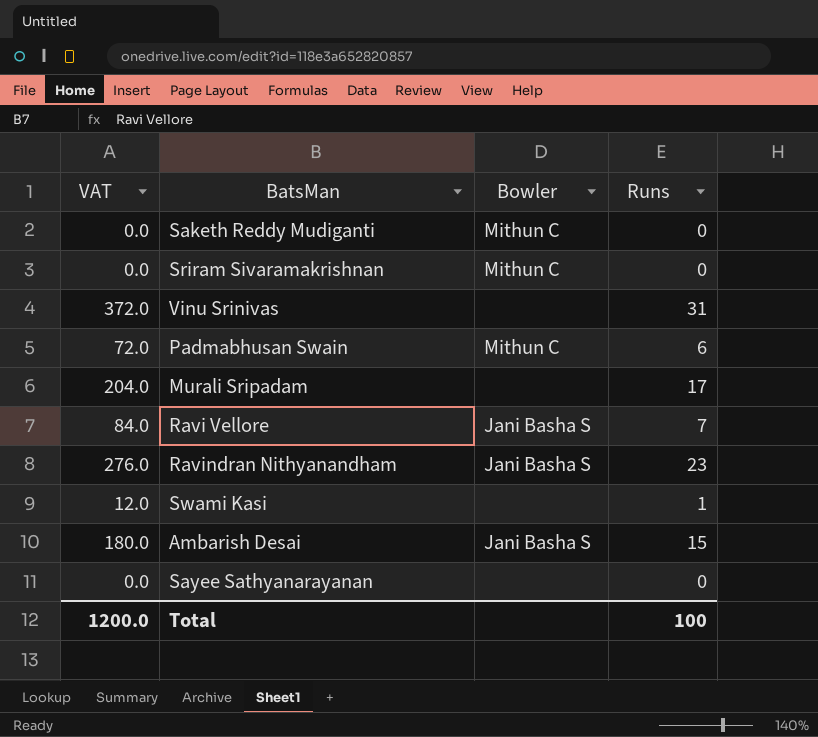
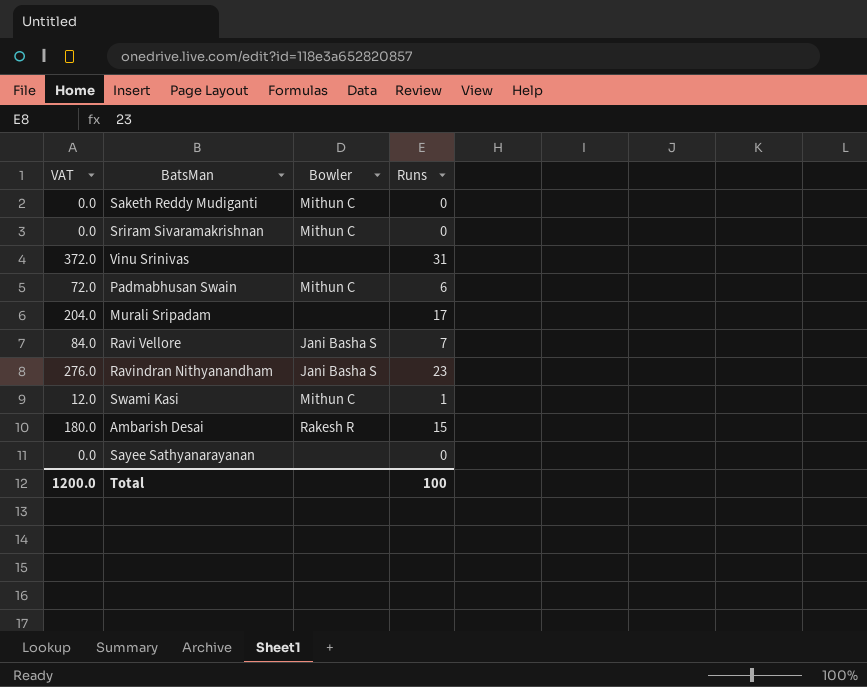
Swami Kasi | Bowler: none -> Mithun C
Ambarish Desai | Bowler: Jani Basha S -> Rakesh R

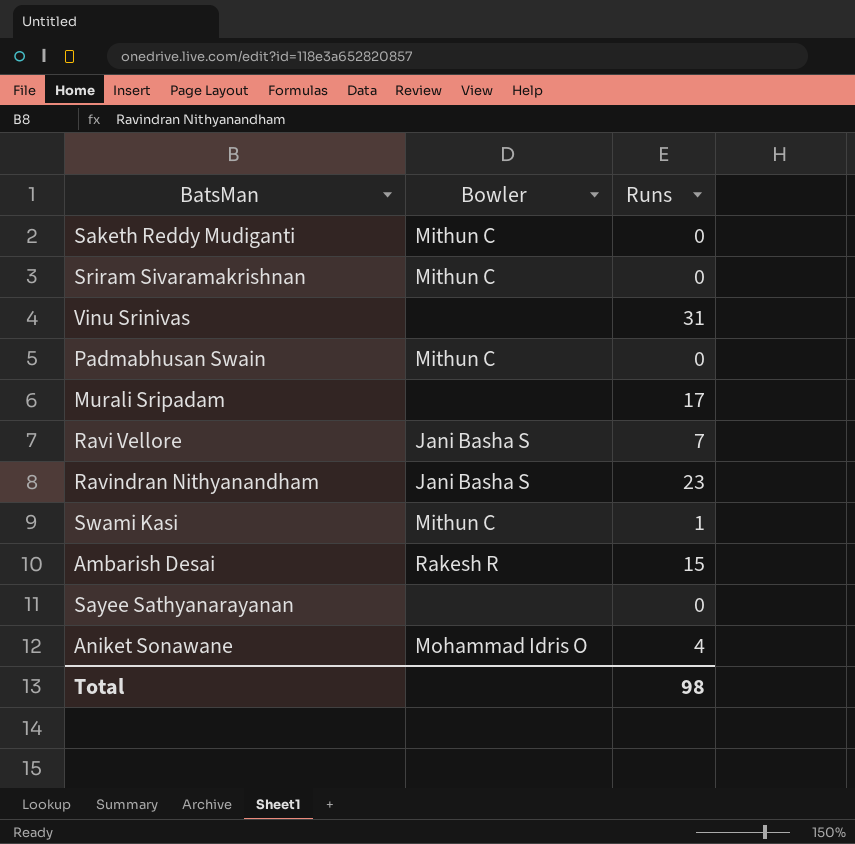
column VAT | formula: [Runs] * 12 -> none
Padmabhusan Swain | Runs: 6 -> 0
row Aniket Sonawane: none -> Mohammad Idris O | 4
Total | Runs: 100 -> 98

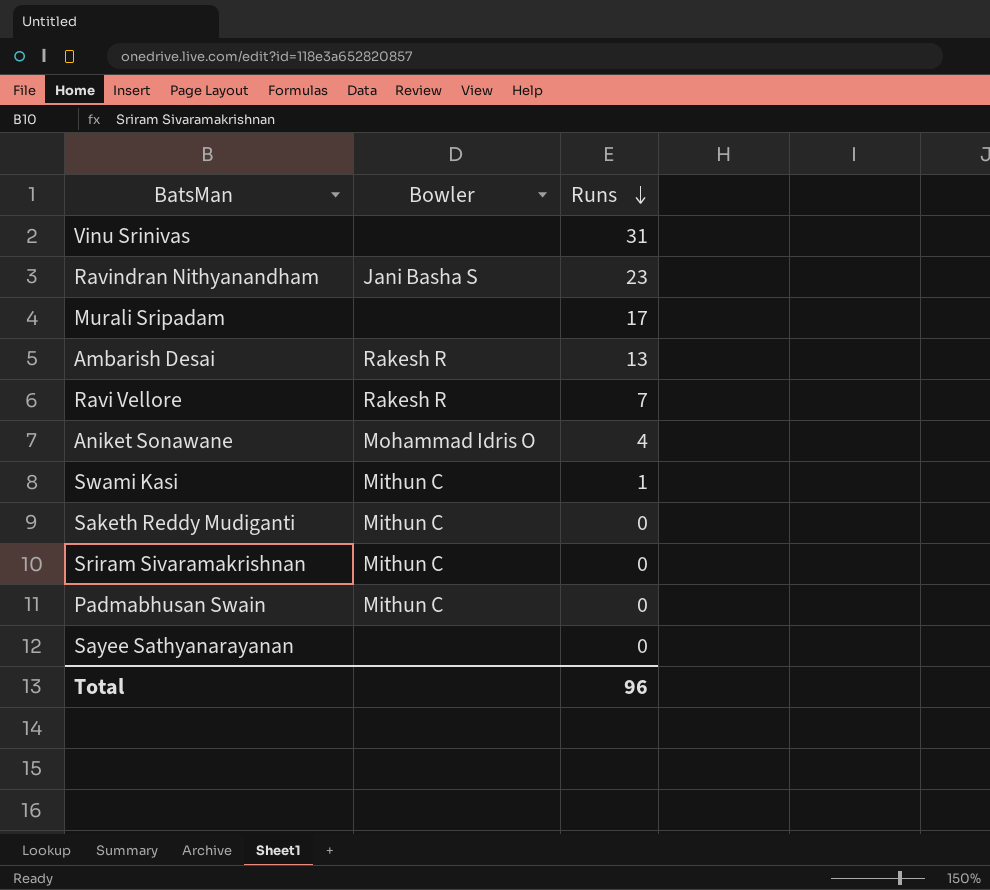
row order: none -> Runs descending
Ambarish Desai | Runs: 15 -> 13
Ravi Vellore | Bowler: Jani Basha S -> Rakesh R
Total | Runs: 98 -> 96

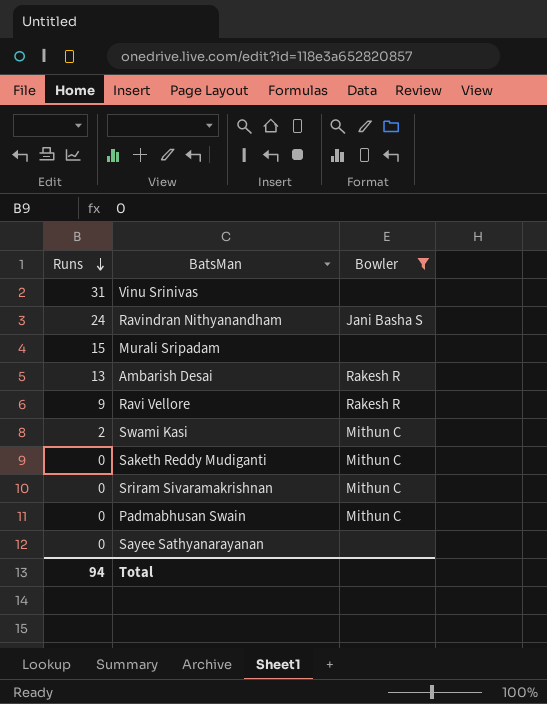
filter: none -> Bowler != Mohammad Idris O
column Runs | position: 3 -> 1
Ravindran Nithyanandham | Runs: 23 -> 24
Murali Sripadam | Runs: 17 -> 15
Ravi Vellore | Runs: 7 -> 9
Swami Kasi | Runs: 1 -> 2
Total | Runs: 96 -> 94

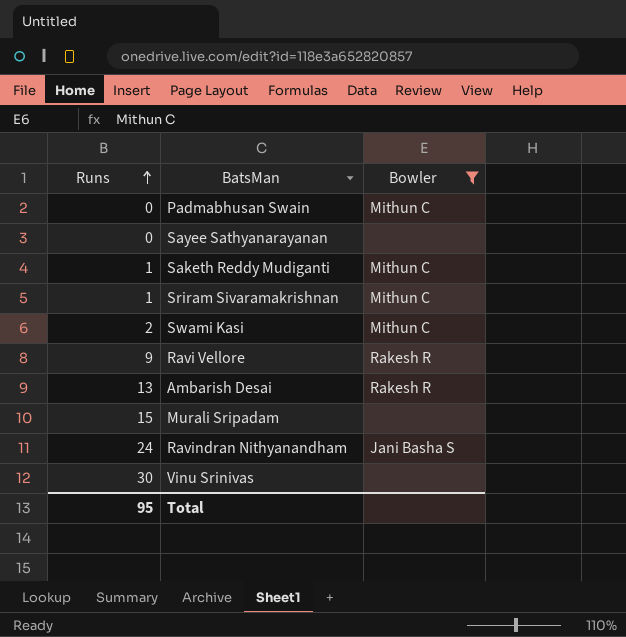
row order: Runs descending -> Runs ascending
Saketh Reddy Mudiganti | Runs: 0 -> 1
Sriram Sivaramakrishnan | Runs: 0 -> 1
Vinu Srinivas | Runs: 31 -> 30
Total | Runs: 94 -> 95

